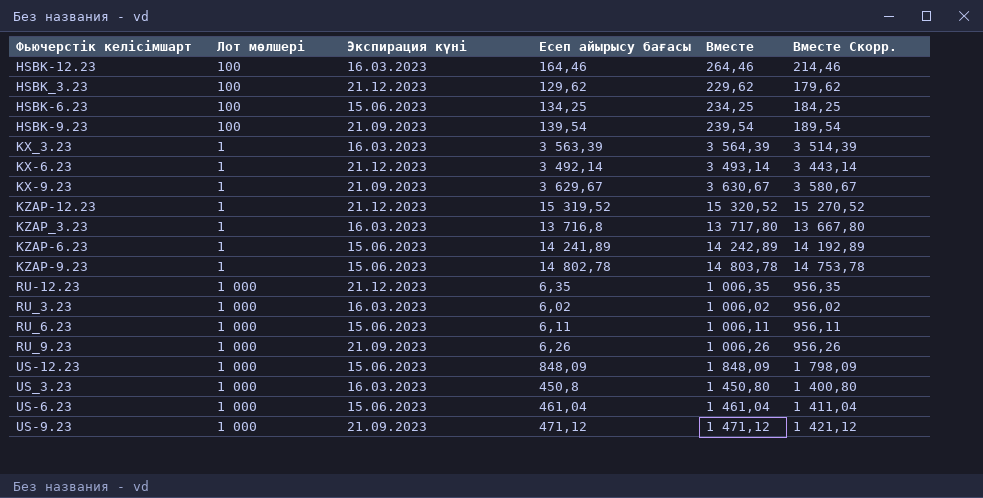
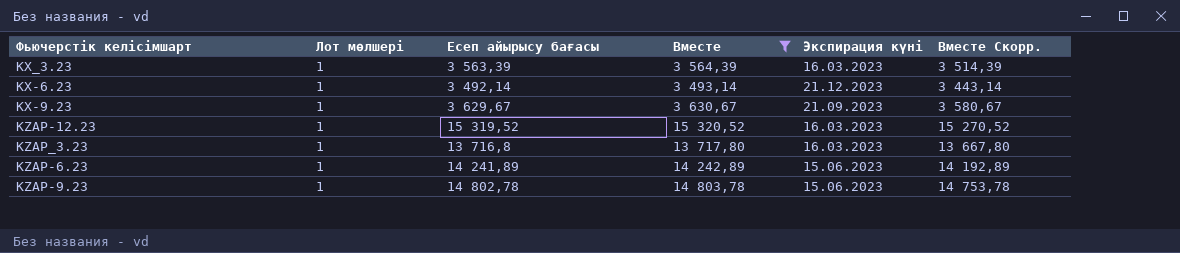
filter: none -> Вместе >= 3 493,14
column Экспирация күні | position: 3 -> 5
KZAP-12.23 | Экспирация күні: 21.12.2023 -> 16.03.2023

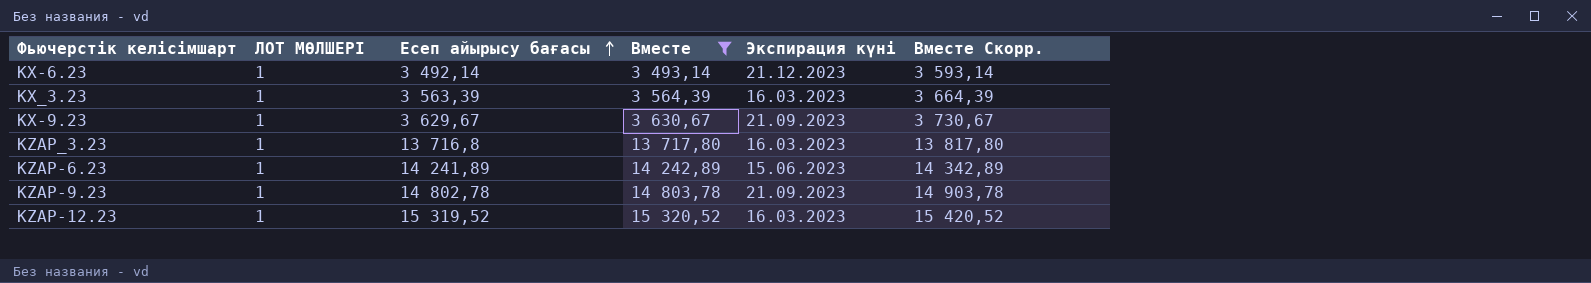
row order: none -> Есеп айырысу бағасы ascending
column name: Лот мөлшері -> ЛОТ МӨЛШЕРІ
column Вместе Скорр. | formula: [Вместе] - 50 -> [Вместе] + 100
KZAP-9.23 | Экспирация күні: 15.06.2023 -> 21.09.2023

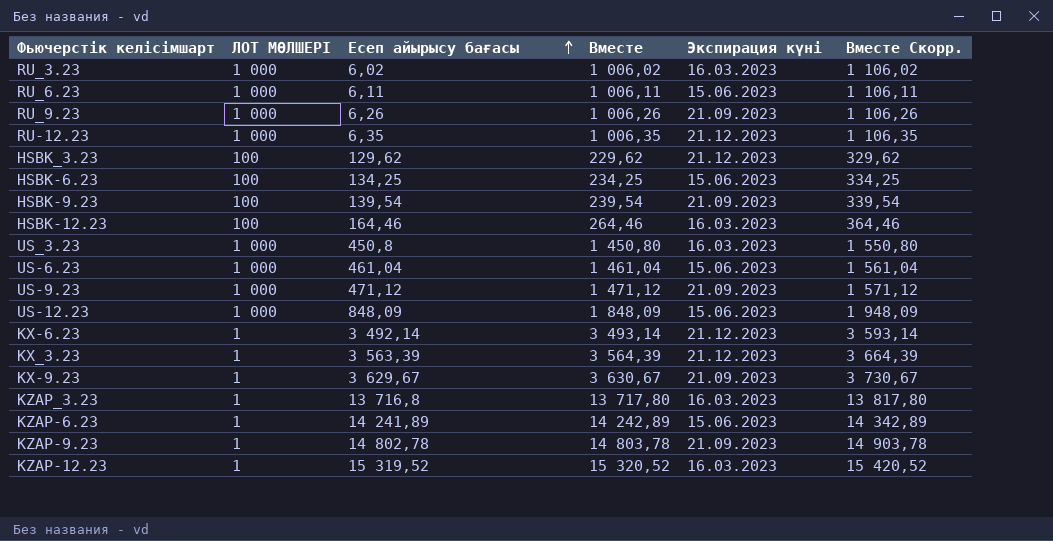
filter: Вместе >= 3 493,14 -> none
KX_3.23 | Экспирация күні: 16.03.2023 -> 21.12.2023

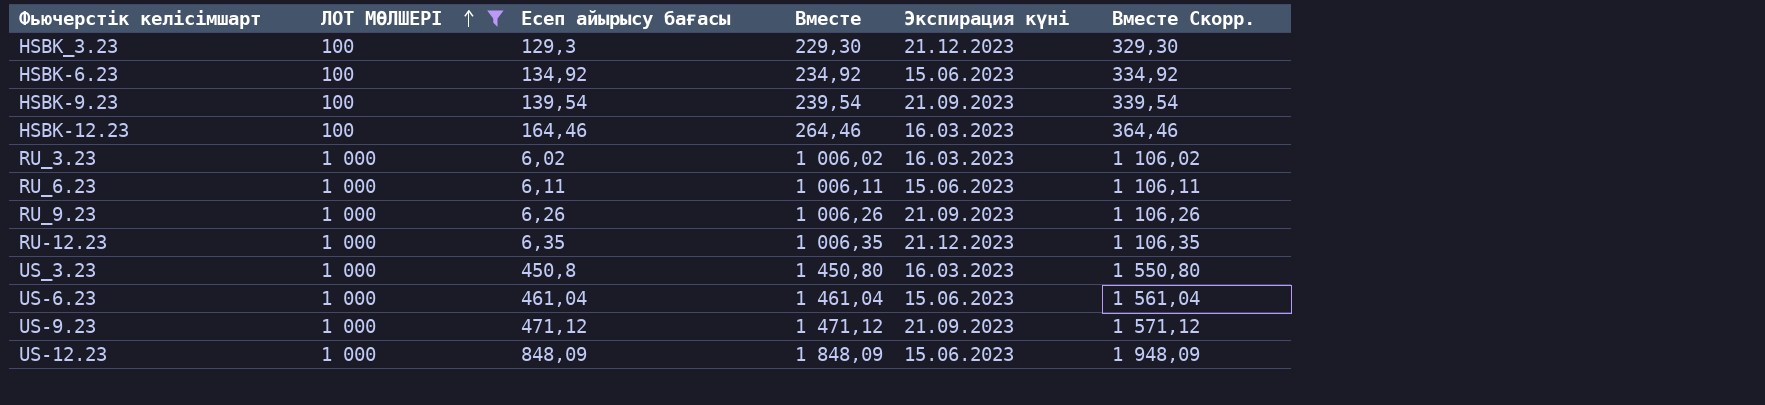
filter: none -> ЛОТ МӨЛШЕРІ != 1
row order: Есеп айырысу бағасы ascending -> ЛОТ МӨЛШЕРІ ascending
HSBK_3.23 | Есеп айырысу бағасы: 129,62 -> 129,3
HSBK_3.23 | Вместе: 229,62 -> 229,30
HSBK_3.23 | Вместе Скорр.: 329,62 -> 329,30
HSBK-6.23 | Есеп айырысу бағасы: 134,25 -> 134,92
HSBK-6.23 | Вместе: 234,25 -> 234,92
HSBK-6.23 | Вместе Скорр.: 334,25 -> 334,92

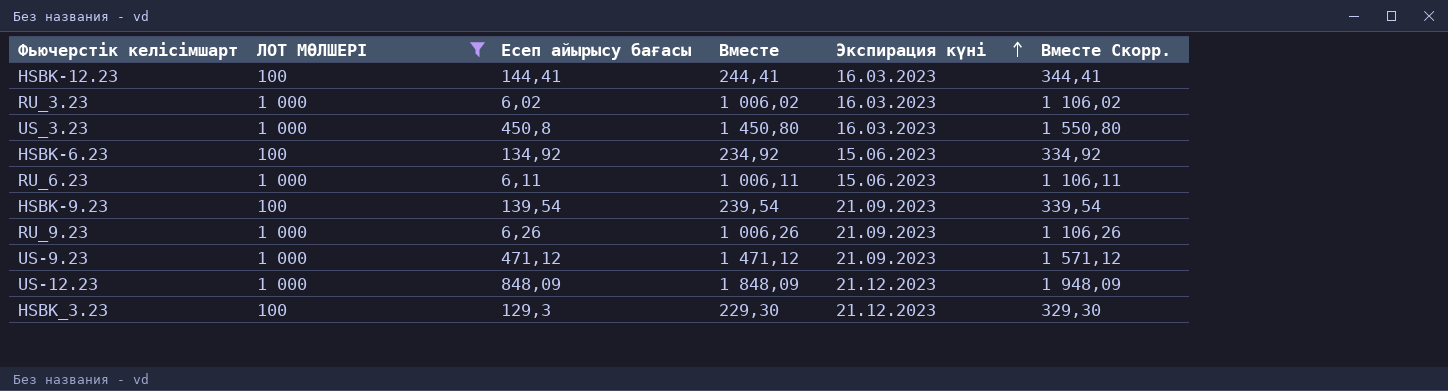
row order: ЛОТ МӨЛШЕРІ ascending -> Экспирация күні ascending
row RU-12.23: 1 000 | 6,35 | 1 006,35 | 21.12.2023 | 1 106,35 -> none
row US-6.23: 1 000 | 461,04 | 1 461,04 | 15.06.2023 | 1 561,04 -> none
HSBK-12.23 | Есеп айырысу бағасы: 164,46 -> 144,41
HSBK-12.23 | Вместе: 264,46 -> 244,41
HSBK-12.23 | Вместе Скорр.: 364,46 -> 344,41
US-12.23 | Экспирация күні: 15.06.2023 -> 21.12.2023

